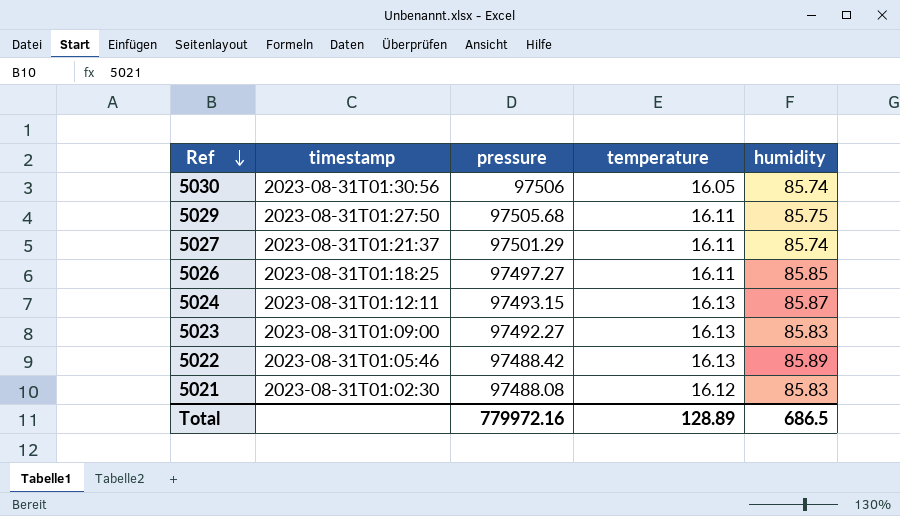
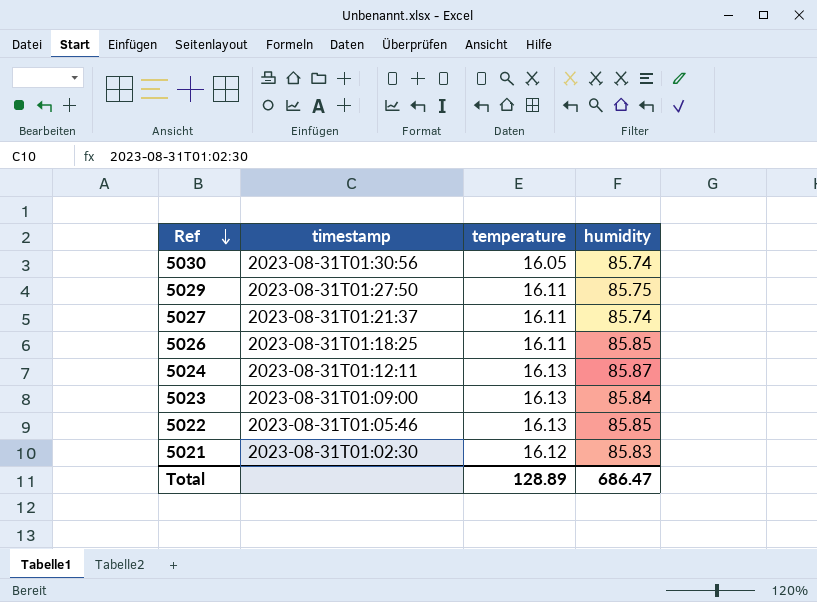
column pressure | position: 3 -> none
5023 | humidity: 85.83 -> 85.84
5022 | humidity: 85.89 -> 85.85
Total | humidity: 686.5 -> 686.47

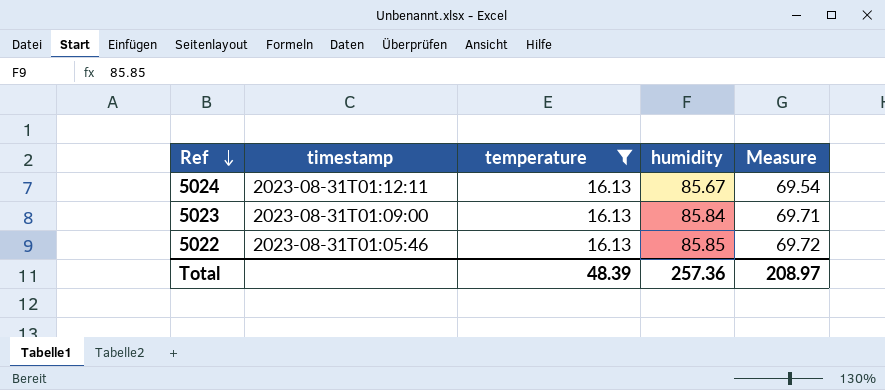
filter: none -> temperature = 16.13
column Measure | formula: none -> [humidity] - [temperature]
5024 | humidity: 85.87 -> 85.67
Total | temperature: 128.89 -> 48.39
Total | humidity: 686.47 -> 257.36

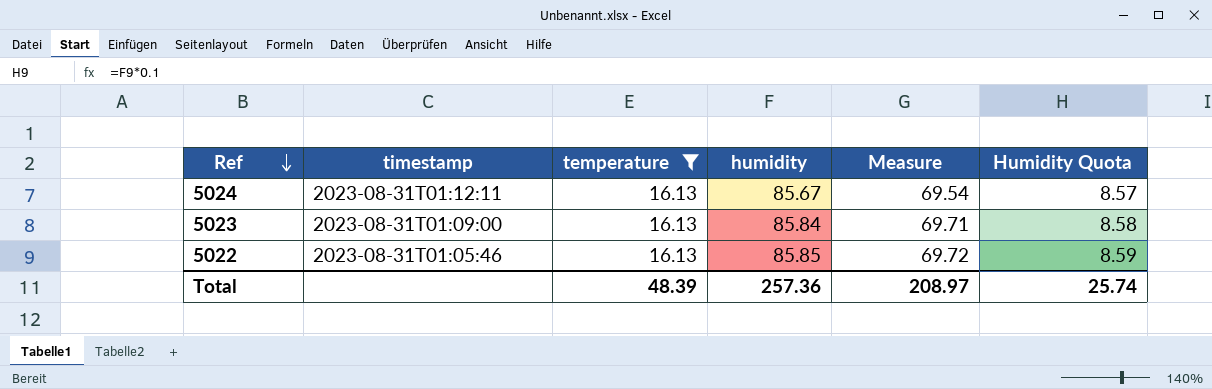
column Humidity Quota | formula: none -> [humidity] * 0.1

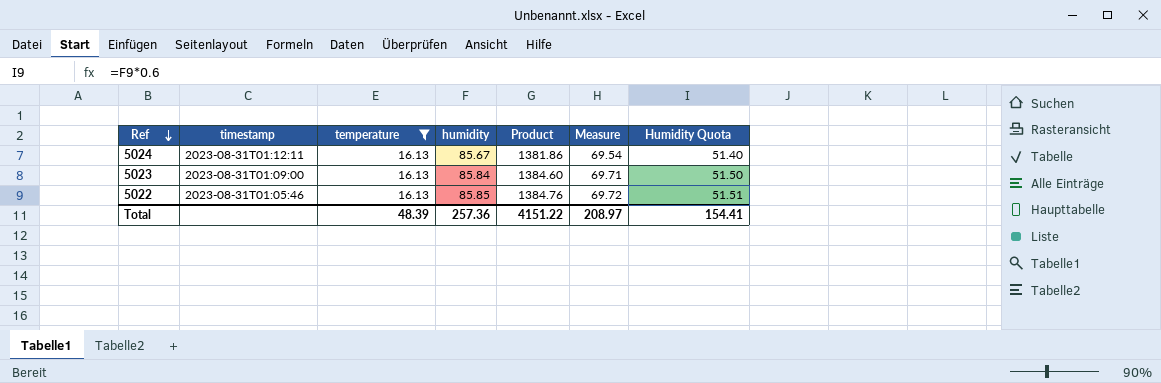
column Product | formula: none -> [temperature] * [humidity]
column Humidity Quota | formula: [humidity] * 0.1 -> [humidity] * 0.6
Total | Humidity Quota: 25.74 -> 154.41

